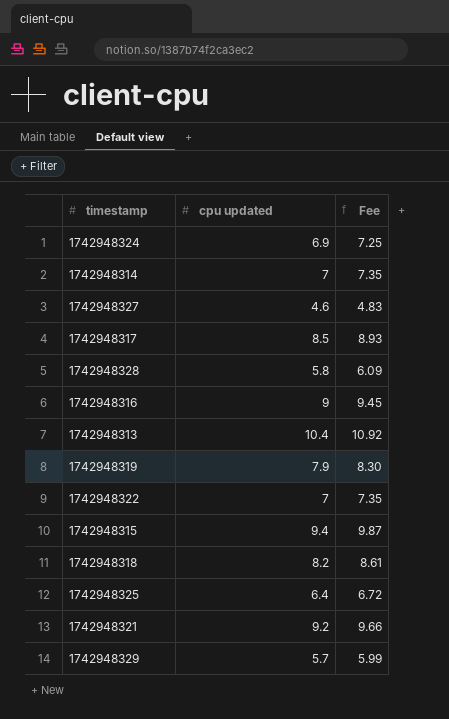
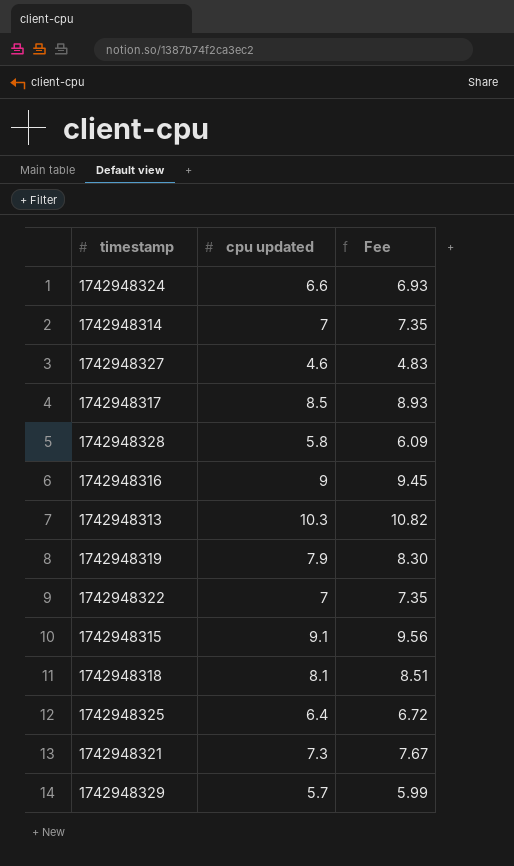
1742948324 | cpu updated: 6.9 -> 6.6
1742948324 | Fee: 7.25 -> 6.93
1742948313 | cpu updated: 10.4 -> 10.3
1742948313 | Fee: 10.92 -> 10.82
1742948315 | cpu updated: 9.4 -> 9.1
1742948315 | Fee: 9.87 -> 9.56
1742948318 | cpu updated: 8.2 -> 8.1
1742948318 | Fee: 8.61 -> 8.51
1742948321 | cpu updated: 9.2 -> 7.3
1742948321 | Fee: 9.66 -> 7.67

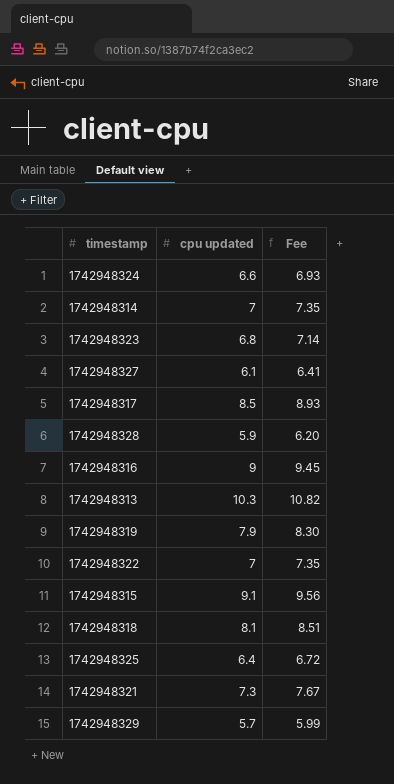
row 1742948323: none -> 6.8 | 7.14
1742948327 | cpu updated: 4.6 -> 6.1
1742948327 | Fee: 4.83 -> 6.41
1742948328 | cpu updated: 5.8 -> 5.9
1742948328 | Fee: 6.09 -> 6.20

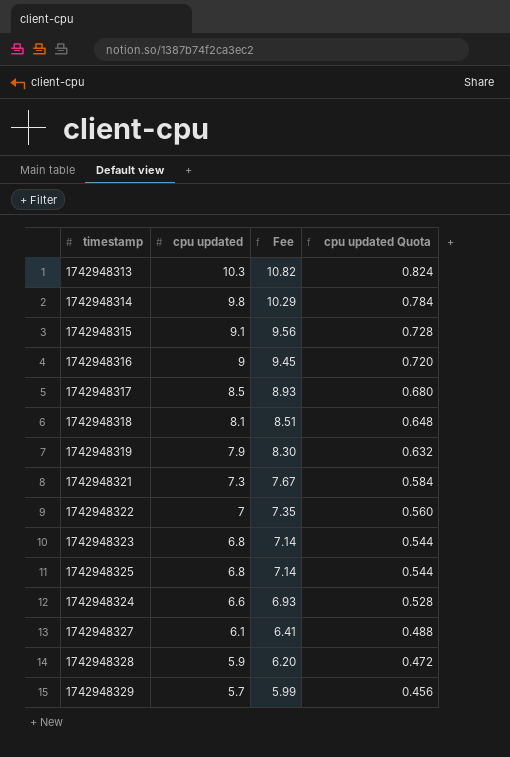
row order: none -> cpu updated descending
column cpu updated Quota | formula: none -> [cpu updated] * 0.08
1742948314 | cpu updated: 7 -> 9.8
1742948314 | Fee: 7.35 -> 10.29
1742948325 | cpu updated: 6.4 -> 6.8
1742948325 | Fee: 6.72 -> 7.14

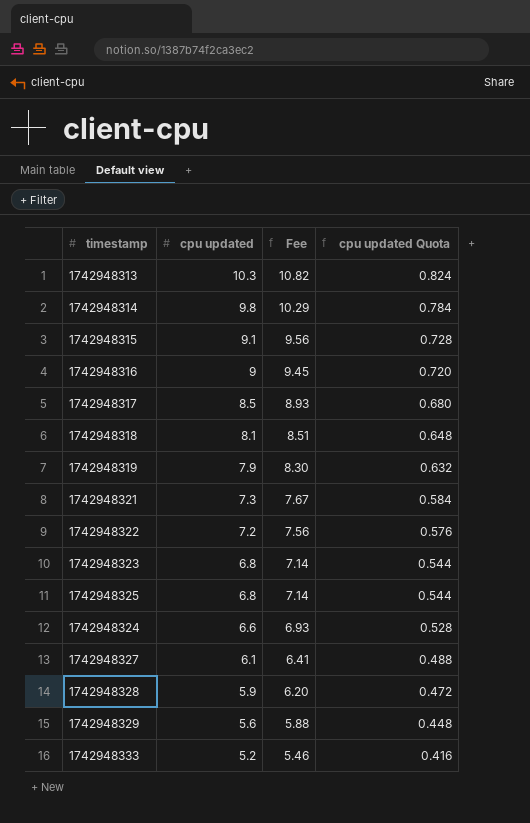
1742948322 | cpu updated: 7 -> 7.2
1742948322 | Fee: 7.35 -> 7.56
1742948322 | cpu updated Quota: 0.560 -> 0.576
1742948329 | cpu updated: 5.7 -> 5.6
1742948329 | Fee: 5.99 -> 5.88
1742948329 | cpu updated Quota: 0.456 -> 0.448
row 1742948333: none -> 5.2 | 5.46 | 0.416

